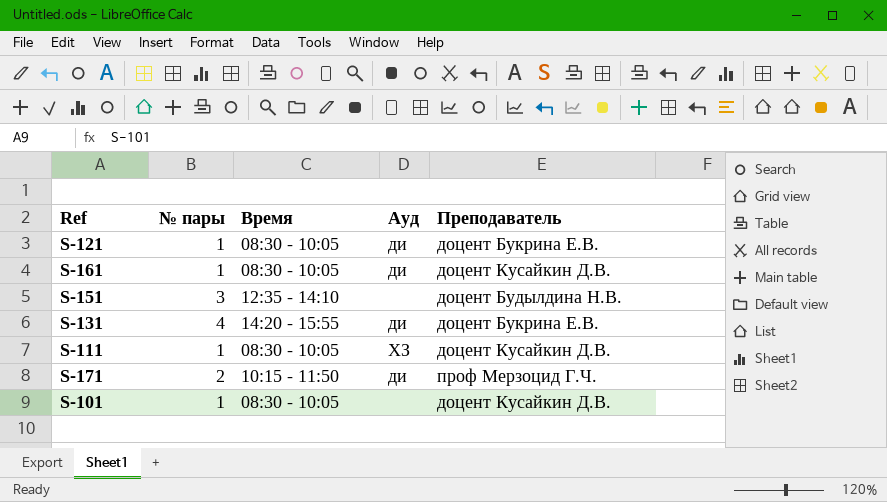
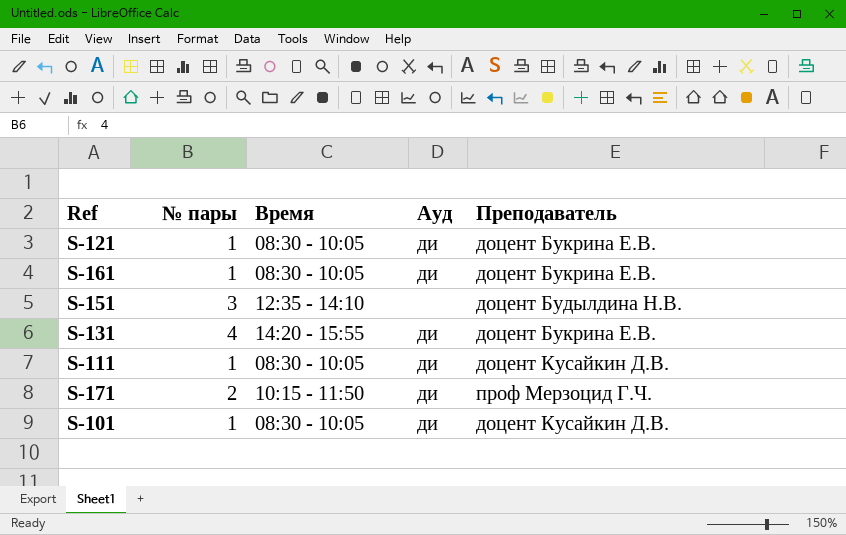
S-161 | Преподаватель: доцент Кусайкин Д.В. -> доцент Букрина Е.В.
S-111 | Ауд: ХЗ -> ди
S-101 | Ауд: none -> ди

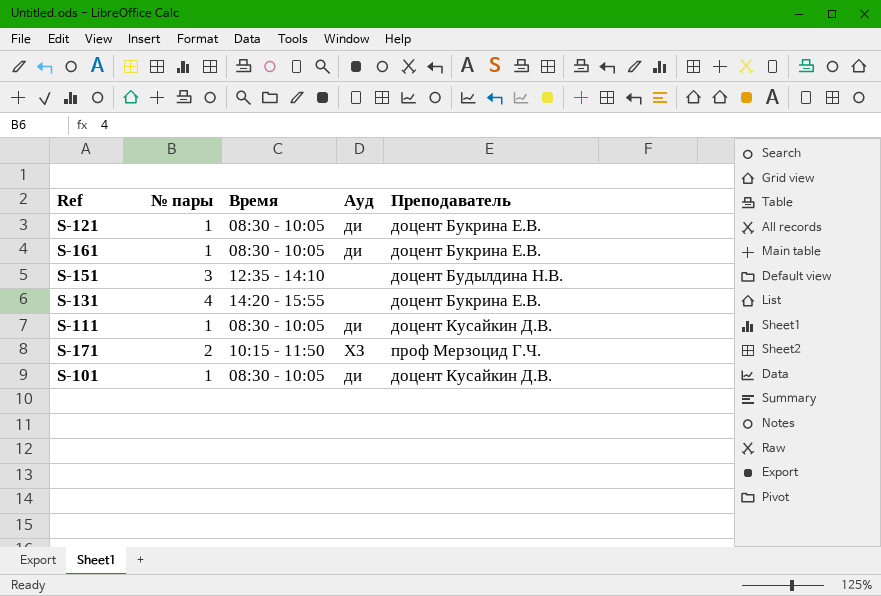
S-131 | Ауд: ди -> none
S-171 | Ауд: ди -> ХЗ

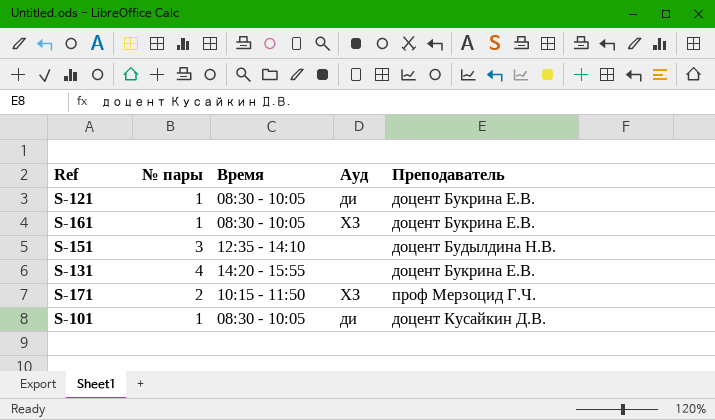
row S-111: 1 | 08:30 - 10:05 | ди | доцент Кусайкин Д.В. -> none
S-161 | Ауд: ди -> ХЗ

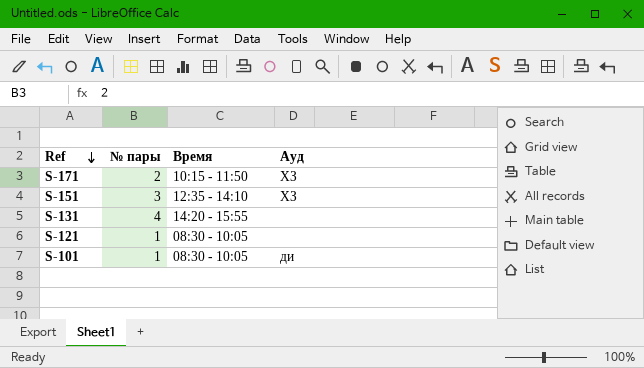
row order: none -> Ref descending
column Преподаватель | position: 5 -> none
row S-161: 1 | 08:30 - 10:05 | ХЗ | доцент Букрина Е.В. -> none
S-151 | Ауд: none -> ХЗ
S-121 | Ауд: ди -> none

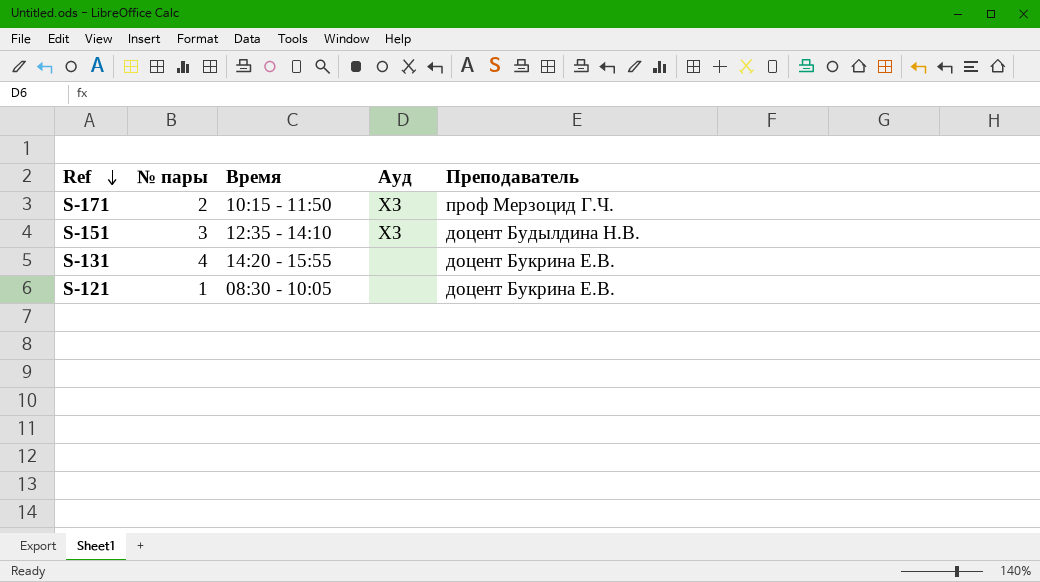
column Преподаватель | position: none -> 5
row S-101: 1 | 08:30 - 10:05 | ди -> none

